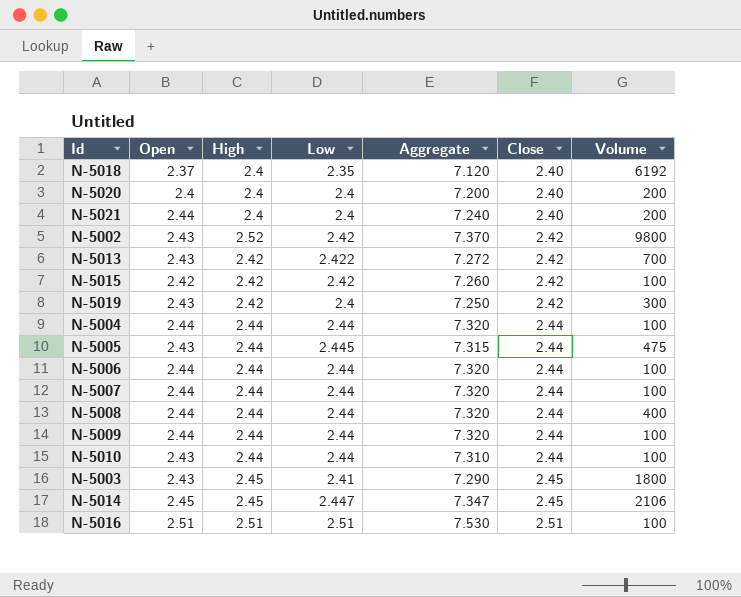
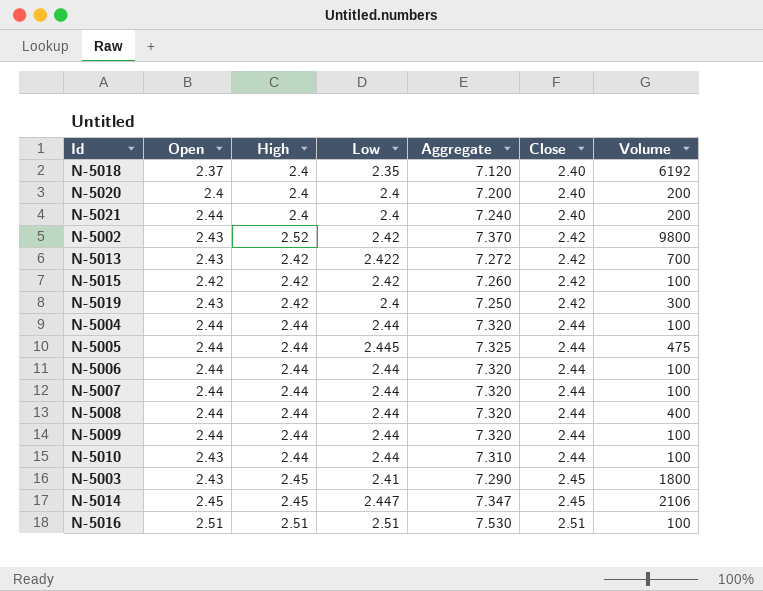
N-5005 | Open: 2.43 -> 2.44
N-5005 | Aggregate: 7.315 -> 7.325

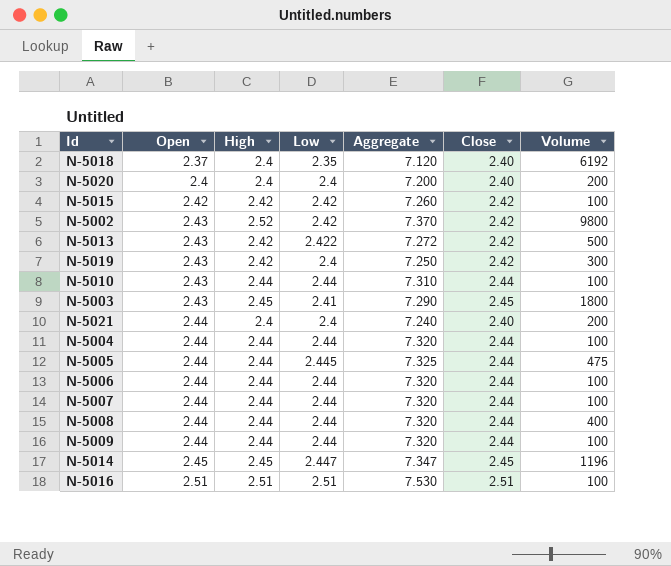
row order: Close ascending -> Open ascending
N-5013 | Volume: 700 -> 500
N-5014 | Volume: 2106 -> 1196

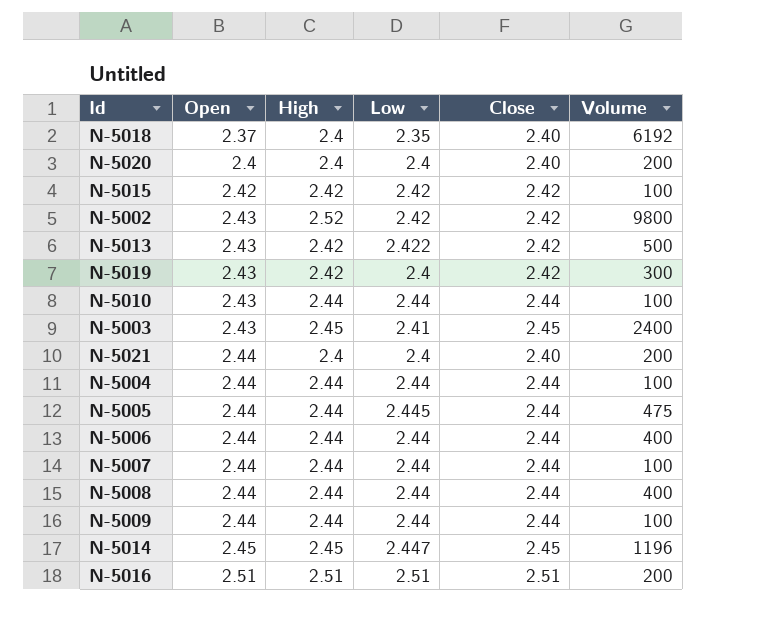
column Aggregate | formula: [Open] + [High] + [Low] -> none
N-5003 | Volume: 1800 -> 2400
N-5006 | Volume: 100 -> 400
N-5016 | Volume: 100 -> 200

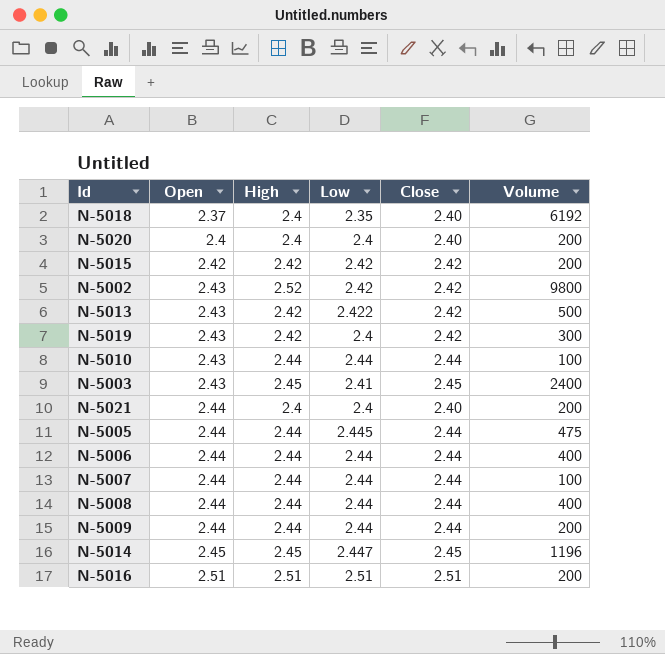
row N-5004: 2.44 | 2.44 | 2.44 | 2.44 | 100 -> none
N-5015 | Volume: 100 -> 200
N-5009 | Volume: 100 -> 200

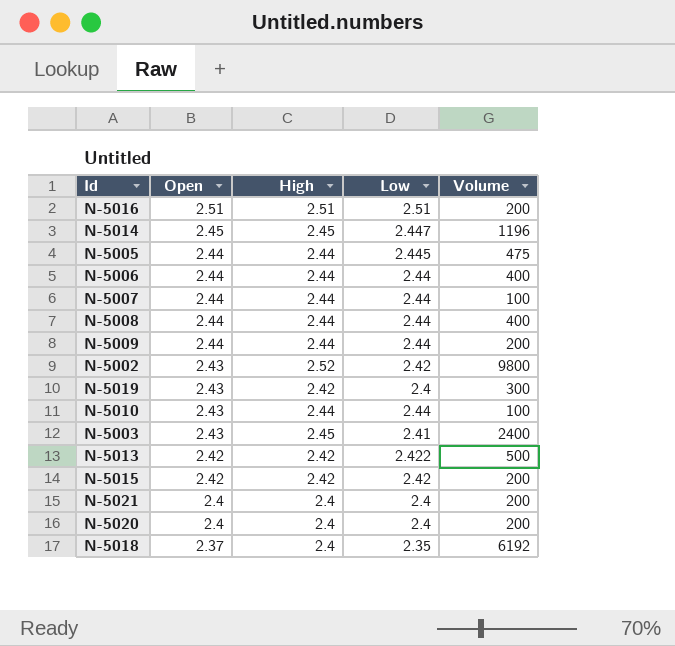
row order: Open ascending -> Open descending
column Close | position: 5 -> none
N-5013 | Open: 2.43 -> 2.42
N-5021 | Open: 2.44 -> 2.4

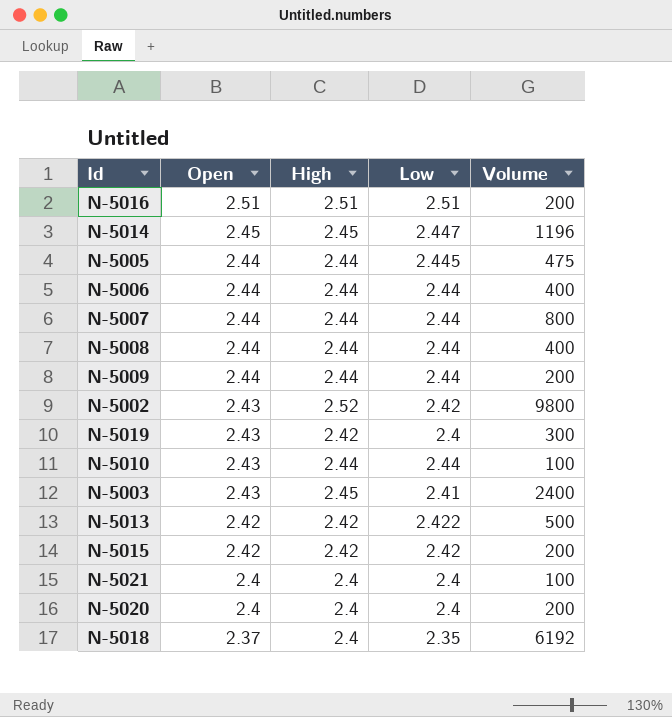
N-5007 | Volume: 100 -> 800
N-5021 | Volume: 200 -> 100

